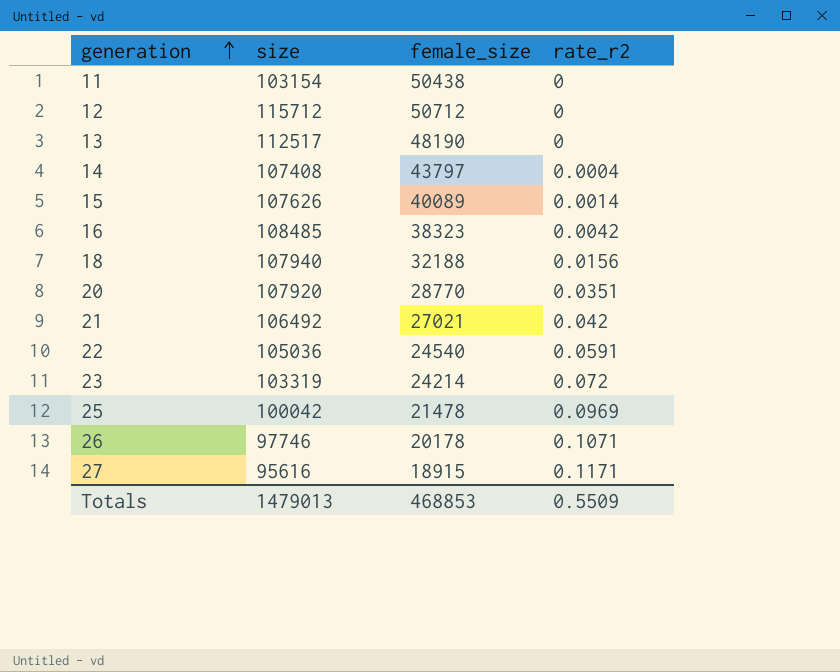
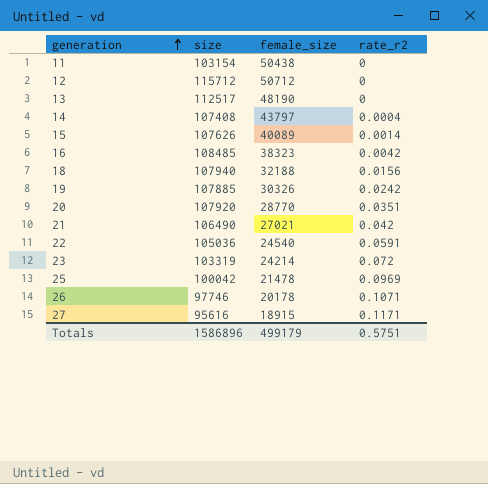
row 19: none -> 107885 | 30326 | 0.0242
21 | size: 106492 -> 106490
Totals | size: 1479013 -> 1586896
Totals | female_size: 468853 -> 499179
Totals | rate_r2: 0.5509 -> 0.5751

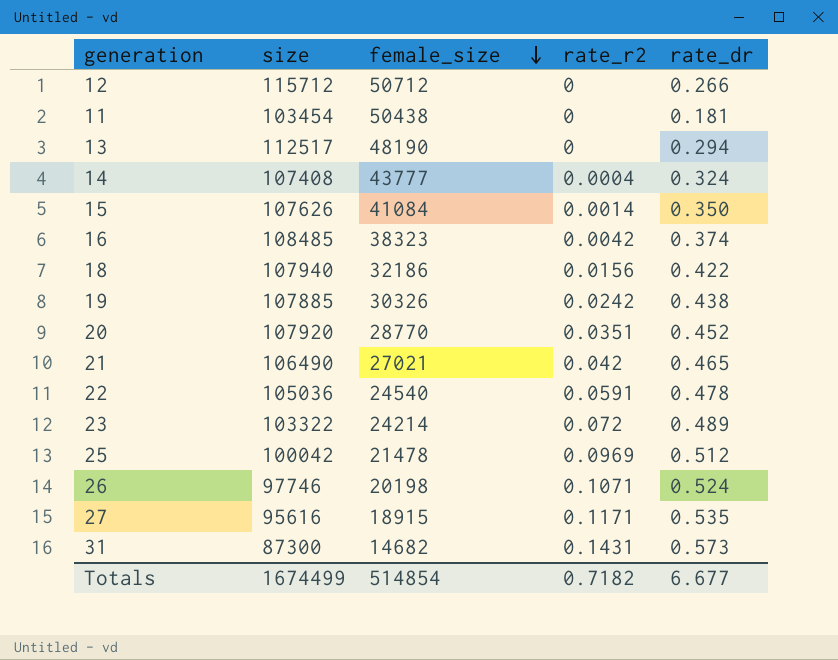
row order: generation ascending -> female_size descending
column rate_dr | position: none -> 5
11 | size: 103154 -> 103454
14 | female_size: 43797 -> 43777
15 | female_size: 40089 -> 41084
18 | female_size: 32188 -> 32186
23 | size: 103319 -> 103322
26 | female_size: 20178 -> 20198
row 31: none -> 87300 | 14682 | 0.1431 | 0.573
Totals | size: 1586896 -> 1674499
Totals | female_size: 499179 -> 514854
Totals | rate_r2: 0.5751 -> 0.7182

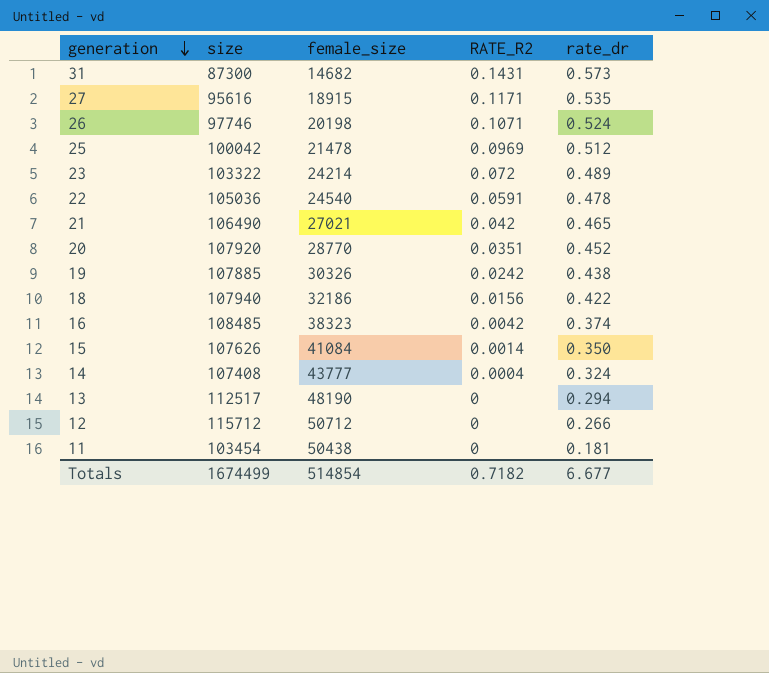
row order: female_size descending -> generation descending
column name: rate_r2 -> RATE_R2

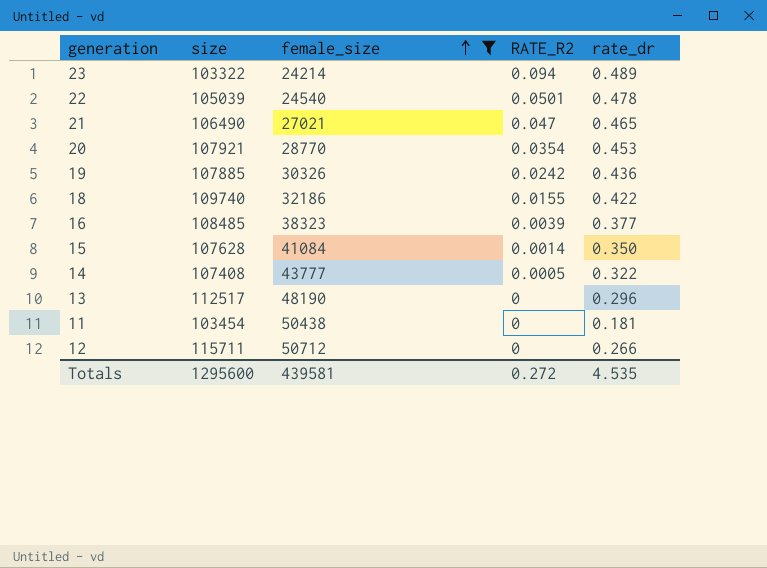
filter: none -> female_size >= 24214
row order: generation descending -> female_size ascending
23 | RATE_R2: 0.072 -> 0.094
22 | size: 105036 -> 105039
22 | RATE_R2: 0.0591 -> 0.0501
21 | RATE_R2: 0.042 -> 0.047
20 | size: 107920 -> 107921
20 | RATE_R2: 0.0351 -> 0.0354
20 | rate_dr: 0.452 -> 0.453
19 | rate_dr: 0.438 -> 0.436
18 | size: 107940 -> 109740
18 | RATE_R2: 0.0156 -> 0.0155
16 | RATE_R2: 0.0042 -> 0.0039
16 | rate_dr: 0.374 -> 0.377
15 | size: 107626 -> 107628
14 | RATE_R2: 0.0004 -> 0.0005
14 | rate_dr: 0.324 -> 0.322
13 | rate_dr: 0.294 -> 0.296
12 | size: 115712 -> 115711
Totals | size: 1674499 -> 1295600
Totals | female_size: 514854 -> 439581
Totals | RATE_R2: 0.7182 -> 0.272
Totals | rate_dr: 6.677 -> 4.535

